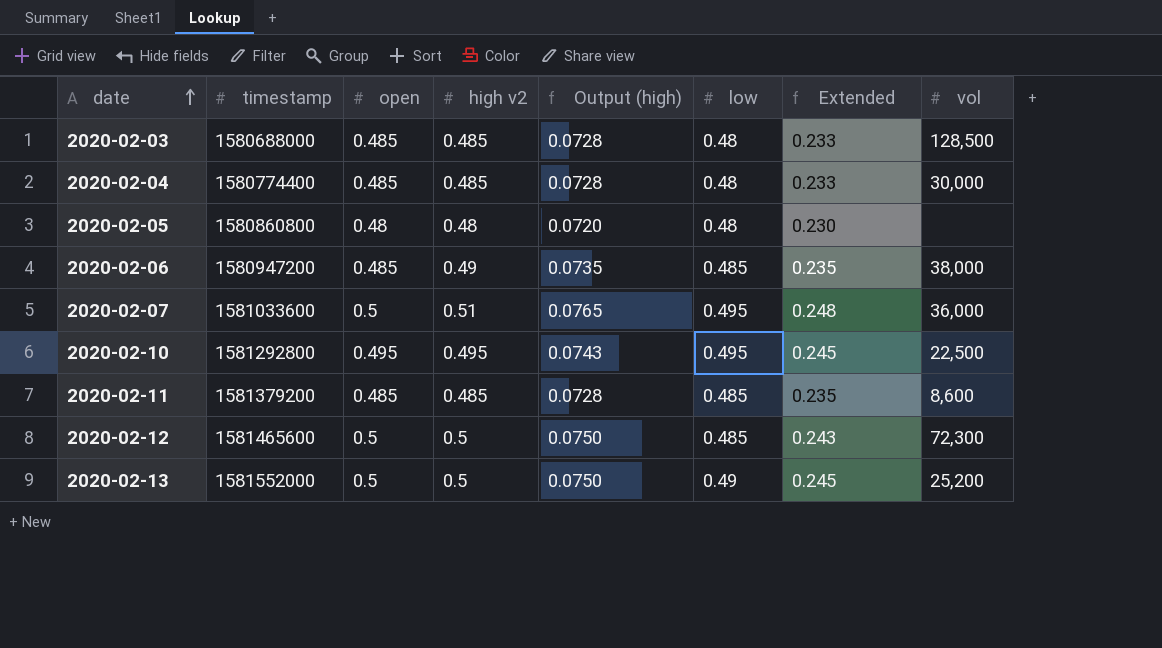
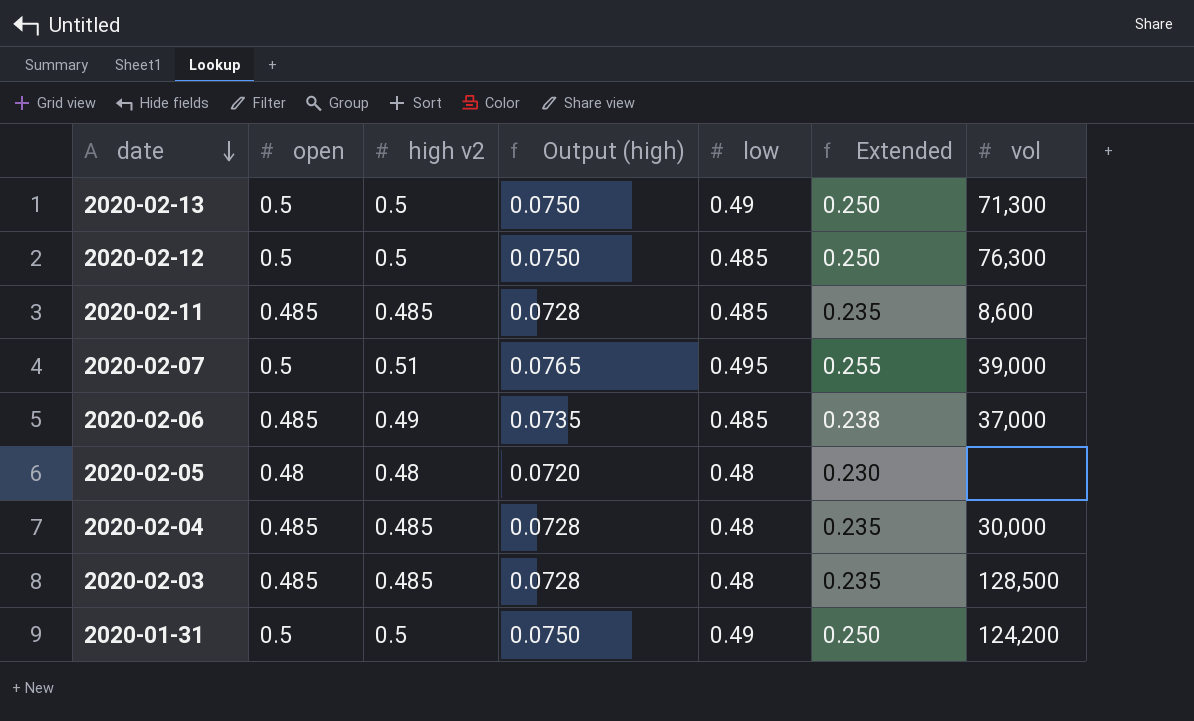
row order: date ascending -> date descending
column timestamp | position: 2 -> none
column Extended | formula: [open] * [low] -> [open] * [high v2]
row 2020-02-10: 1581292800 | 0.495 | 0.495 | 0.0743 | 0.495 | 0.245 | 22,500 -> none
2020-02-13 | vol: 25,200 -> 71,300
2020-02-12 | vol: 72,300 -> 76,300
2020-02-07 | vol: 36,000 -> 39,000
2020-02-06 | vol: 38,000 -> 37,000
row 2020-01-31: none -> 0.5 | 0.5 | 0.0750 | 0.49 | 0.250 | 124,200

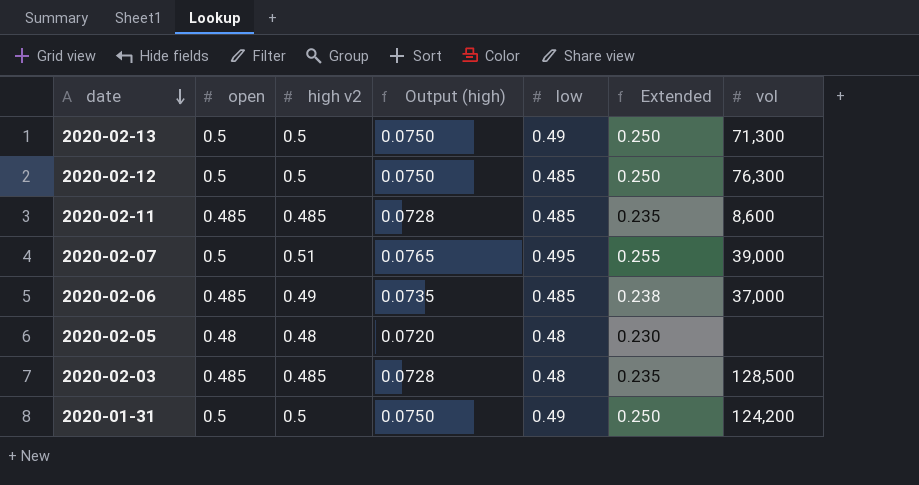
row 2020-02-04: 0.485 | 0.485 | 0.0728 | 0.48 | 0.235 | 30,000 -> none

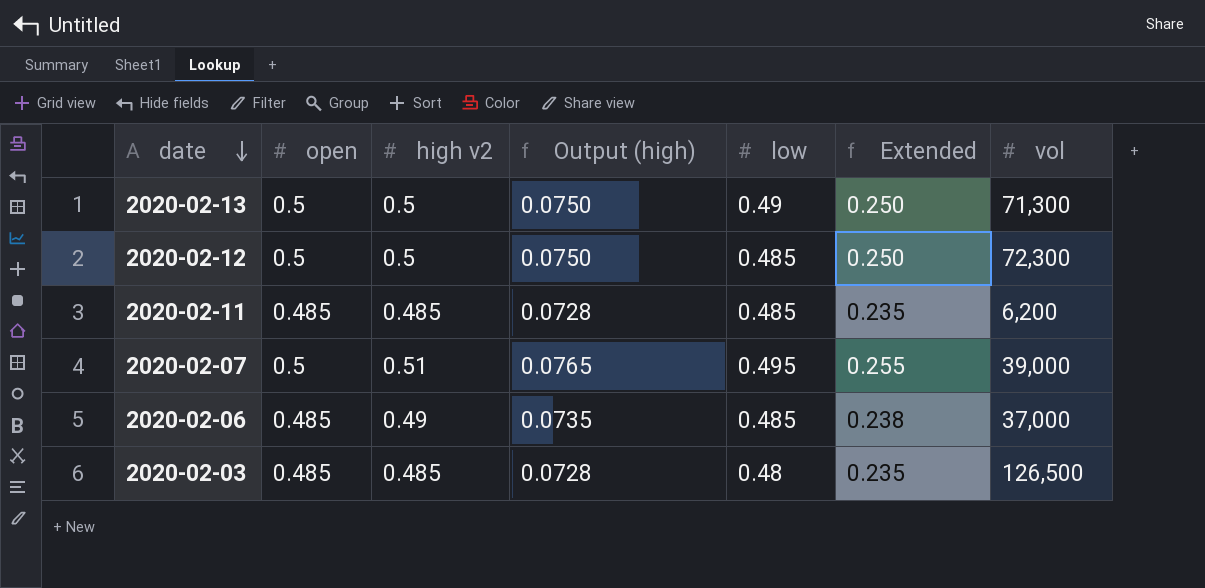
row 2020-02-05: 0.48 | 0.48 | 0.0720 | 0.48 | 0.230 | none -> none
row 2020-01-31: 0.5 | 0.5 | 0.0750 | 0.49 | 0.250 | 124,200 -> none
2020-02-12 | vol: 76,300 -> 72,300
2020-02-11 | vol: 8,600 -> 6,200
2020-02-03 | vol: 128,500 -> 126,500

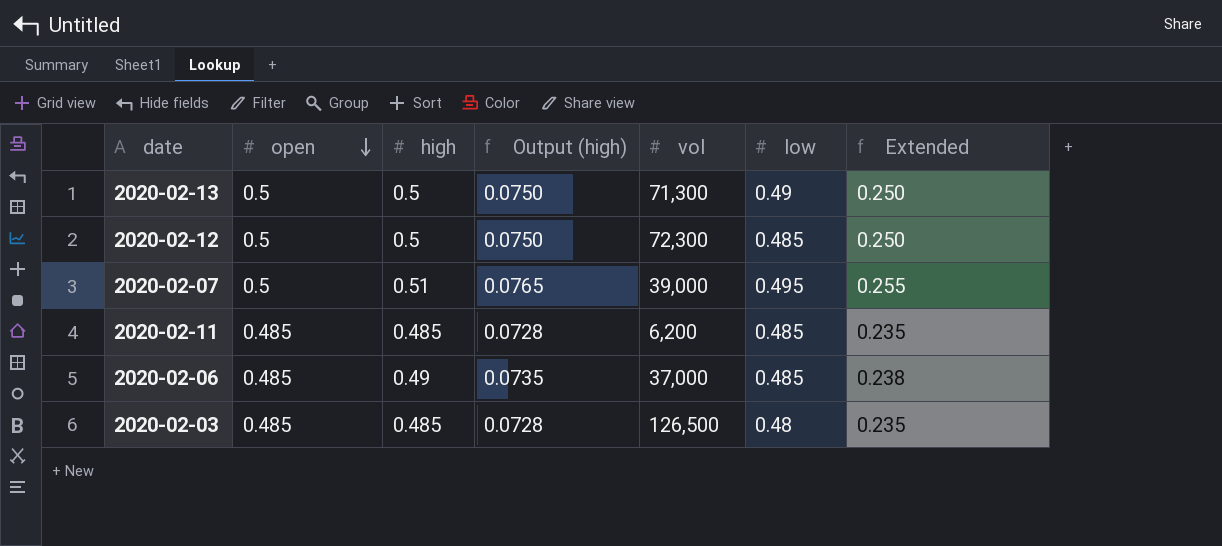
row order: date descending -> open descending
column name: high v2 -> high
column vol | position: 7 -> 5

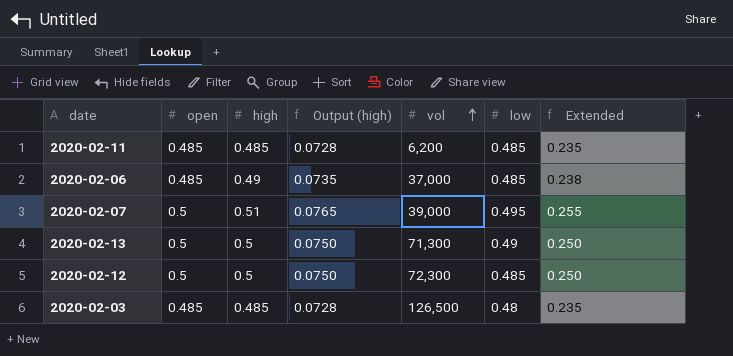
row order: open descending -> vol ascending

